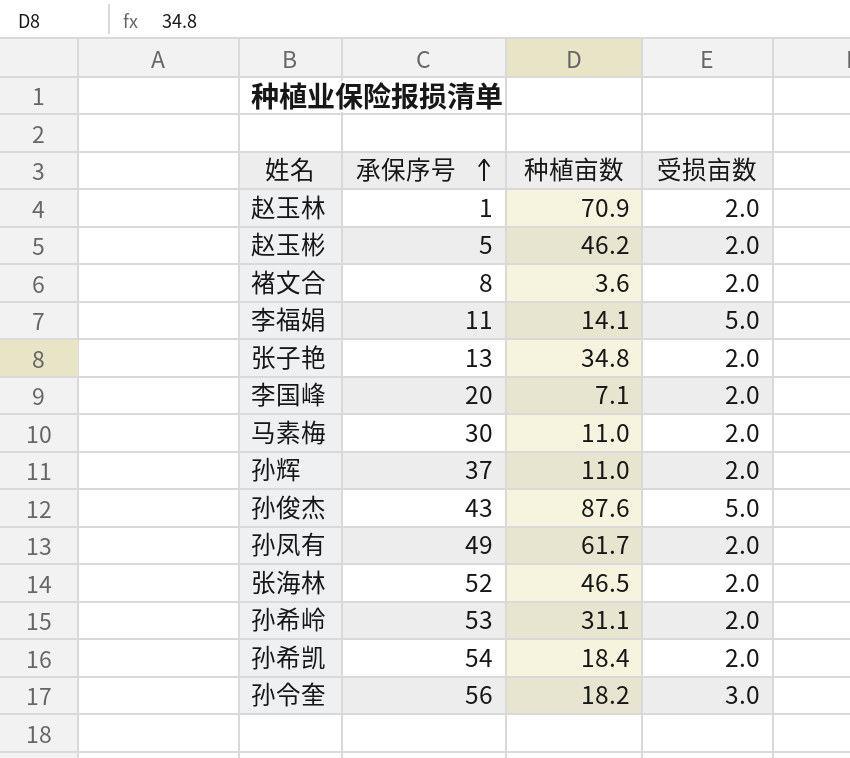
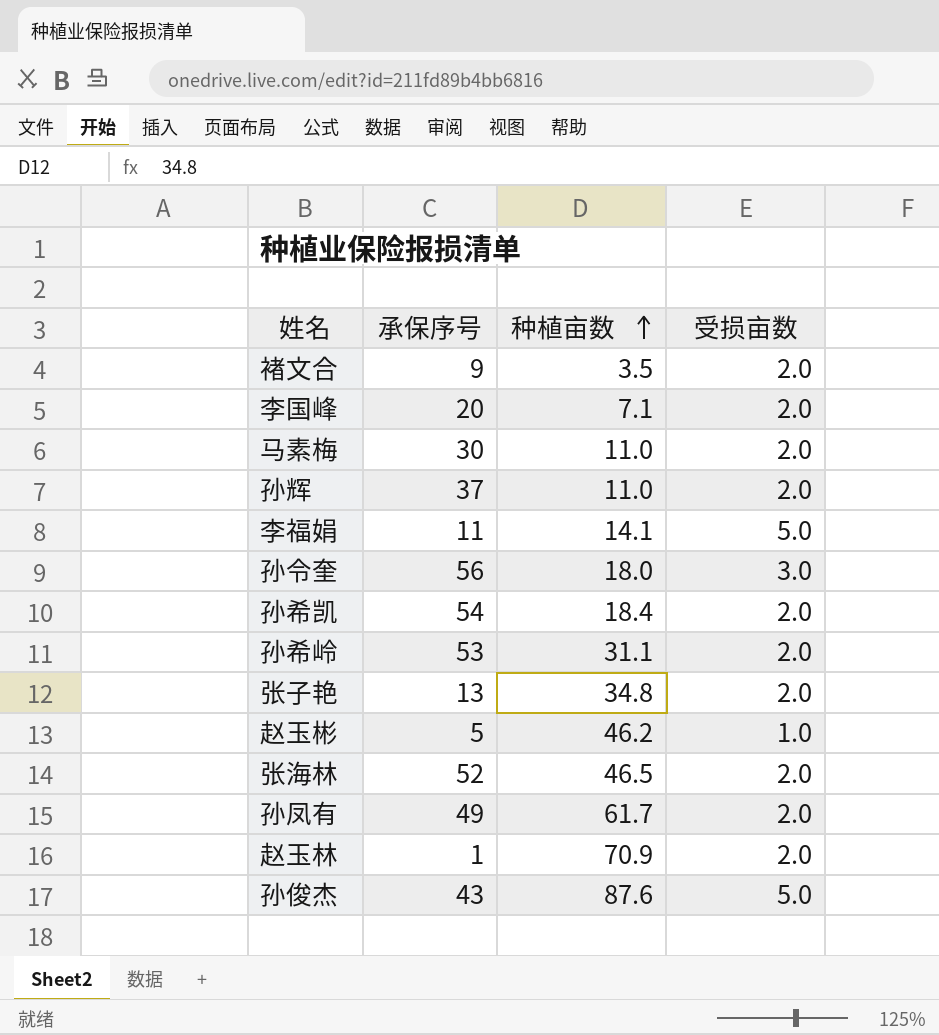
row order: 承保序号 ascending -> 种植亩数 ascending
褚文合 | 承保序号: 8 -> 9
褚文合 | 种植亩数: 3.6 -> 3.5
孙令奎 | 种植亩数: 18.2 -> 18.0
赵玉彬 | 受损亩数: 2.0 -> 1.0

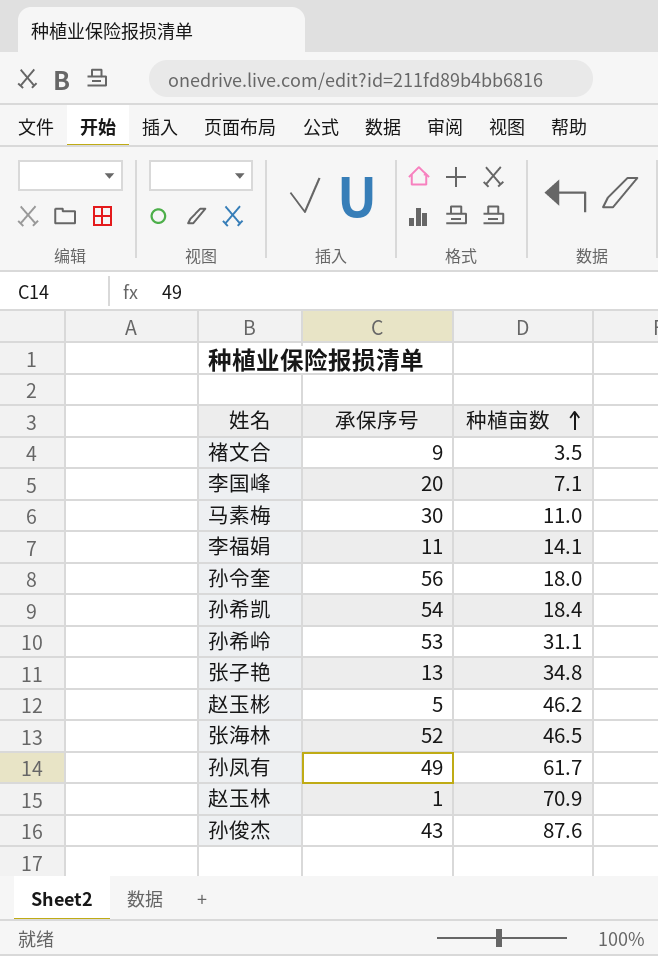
column 受损亩数 | position: 4 -> none
row 孙辉: 37 | 11.0 | 2.0 -> none

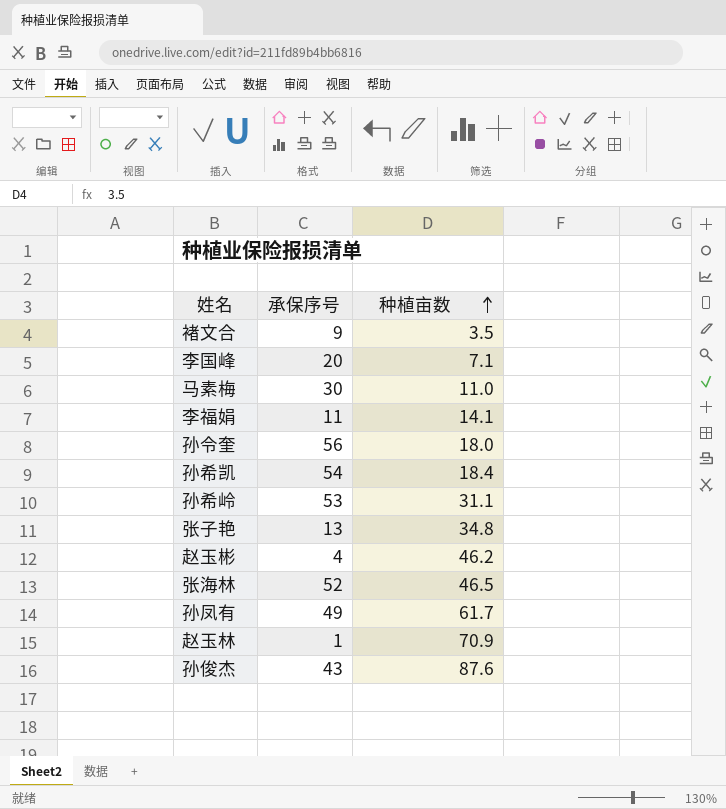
赵玉彬 | 承保序号: 5 -> 4

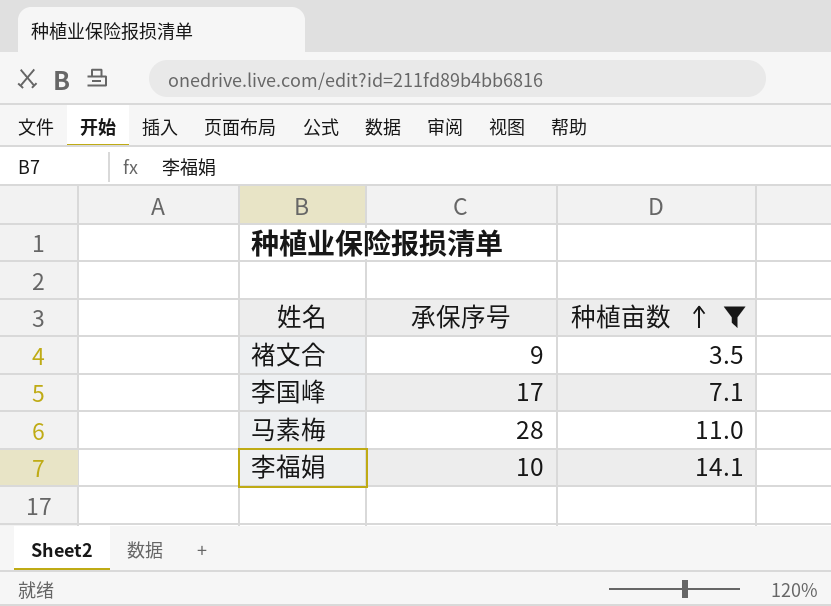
filter: none -> 种植亩数 <= 14.1
李国峰 | 承保序号: 20 -> 17
马素梅 | 承保序号: 30 -> 28
李福娟 | 承保序号: 11 -> 10

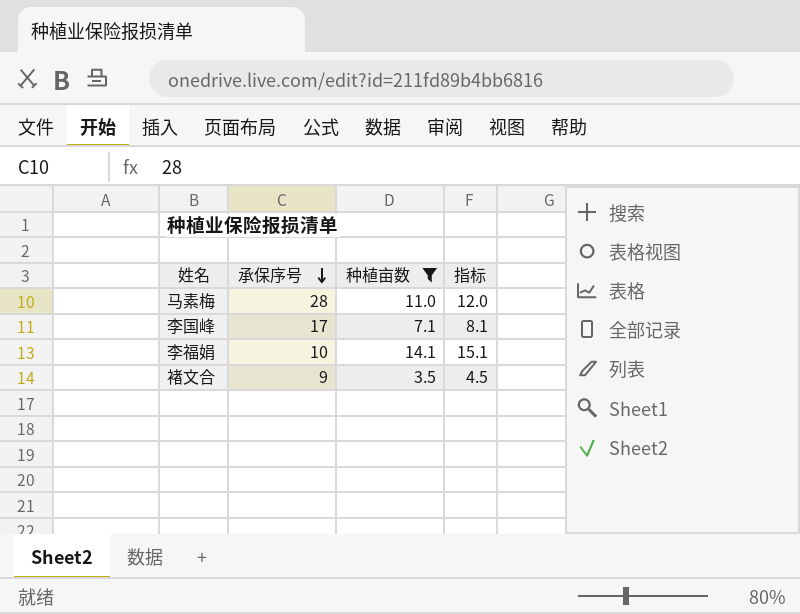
row order: 种植亩数 ascending -> 承保序号 descending
column 指标 | formula: none -> [种植亩数] + 1

